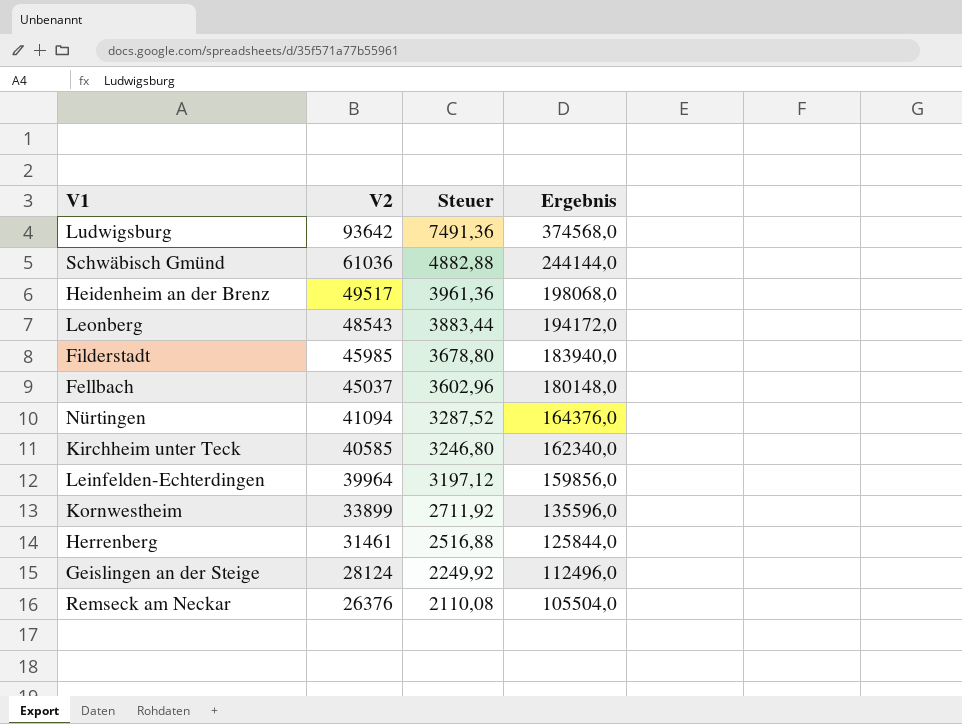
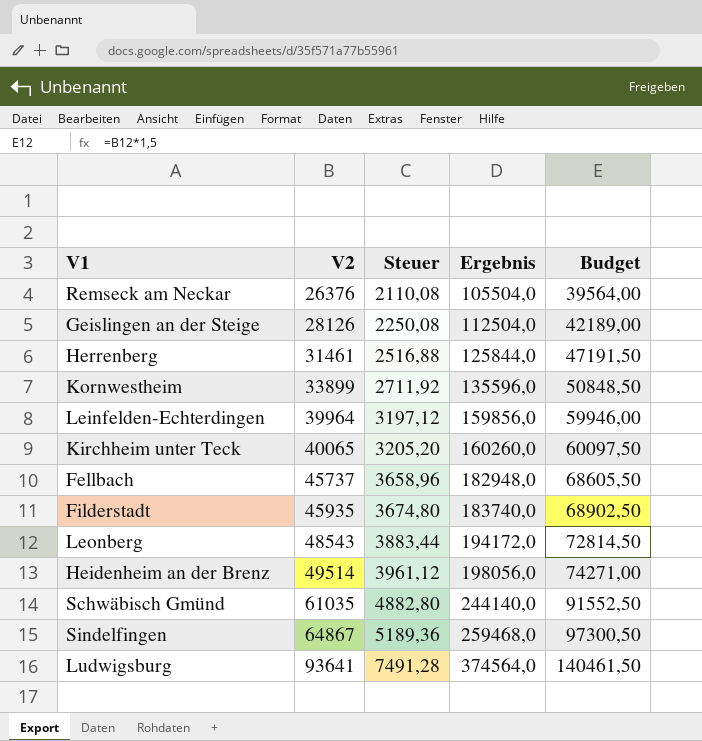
row order: V2 descending -> V2 ascending
column Budget | formula: none -> [V2] * 1,5
row Nürtingen: 41094 | 3287,52 | 164376,0 -> none
Geislingen an der Steige | V2: 28124 -> 28126
Geislingen an der Steige | Steuer: 2249,92 -> 2250,08
Geislingen an der Steige | Ergebnis: 112496,0 -> 112504,0
Kirchheim unter Teck | V2: 40585 -> 40065
Kirchheim unter Teck | Steuer: 3246,80 -> 3205,20
Kirchheim unter Teck | Ergebnis: 162340,0 -> 160260,0
Fellbach | V2: 45037 -> 45737
Fellbach | Steuer: 3602,96 -> 3658,96
Fellbach | Ergebnis: 180148,0 -> 182948,0
Filderstadt | V2: 45985 -> 45935
Filderstadt | Steuer: 3678,80 -> 3674,80
Filderstadt | Ergebnis: 183940,0 -> 183740,0
Heidenheim an der Brenz | V2: 49517 -> 49514
Heidenheim an der Brenz | Steuer: 3961,36 -> 3961,12
Heidenheim an der Brenz | Ergebnis: 198068,0 -> 198056,0
Schwäbisch Gmünd | V2: 61036 -> 61035
Schwäbisch Gmünd | Steuer: 4882,88 -> 4882,80
Schwäbisch Gmünd | Ergebnis: 244144,0 -> 244140,0
row Sindelfingen: none -> 64867 | 5189,36 | 259468,0 | 97300,50
Ludwigsburg | V2: 93642 -> 93641
Ludwigsburg | Steuer: 7491,36 -> 7491,28
Ludwigsburg | Ergebnis: 374568,0 -> 374564,0

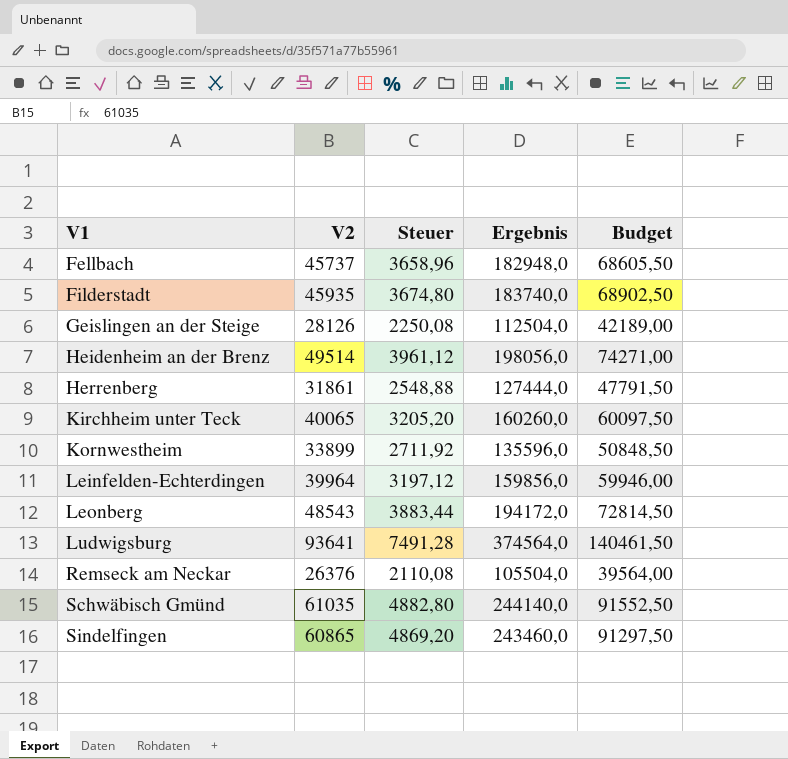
row order: V2 ascending -> V1 ascending
Herrenberg | V2: 31461 -> 31861
Herrenberg | Steuer: 2516,88 -> 2548,88
Herrenberg | Ergebnis: 125844,0 -> 127444,0
Herrenberg | Budget: 47191,50 -> 47791,50
Sindelfingen | V2: 64867 -> 60865
Sindelfingen | Steuer: 5189,36 -> 4869,20
Sindelfingen | Ergebnis: 259468,0 -> 243460,0
Sindelfingen | Budget: 97300,50 -> 91297,50

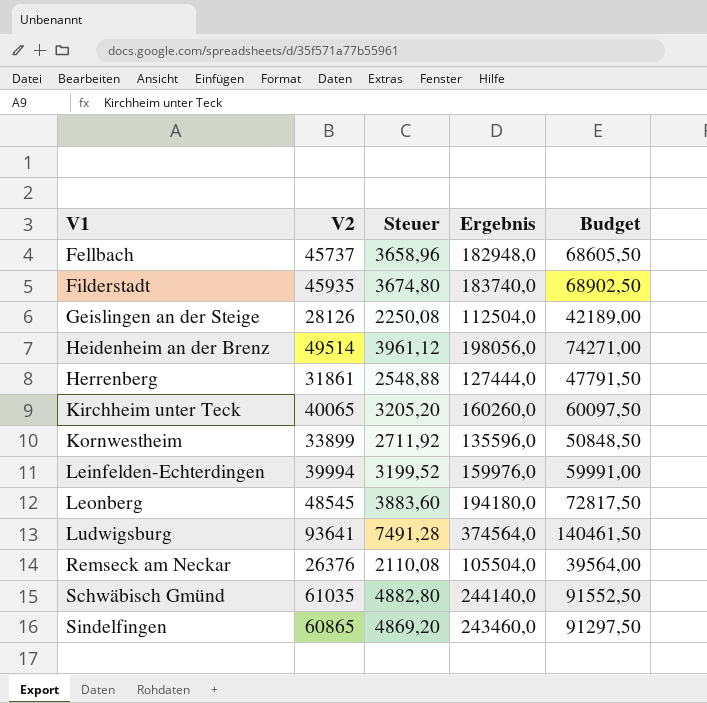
Leinfelden-Echterdingen | V2: 39964 -> 39994
Leinfelden-Echterdingen | Steuer: 3197,12 -> 3199,52
Leinfelden-Echterdingen | Ergebnis: 159856,0 -> 159976,0
Leinfelden-Echterdingen | Budget: 59946,00 -> 59991,00
Leonberg | V2: 48543 -> 48545
Leonberg | Steuer: 3883,44 -> 3883,60
Leonberg | Ergebnis: 194172,0 -> 194180,0
Leonberg | Budget: 72814,50 -> 72817,50

